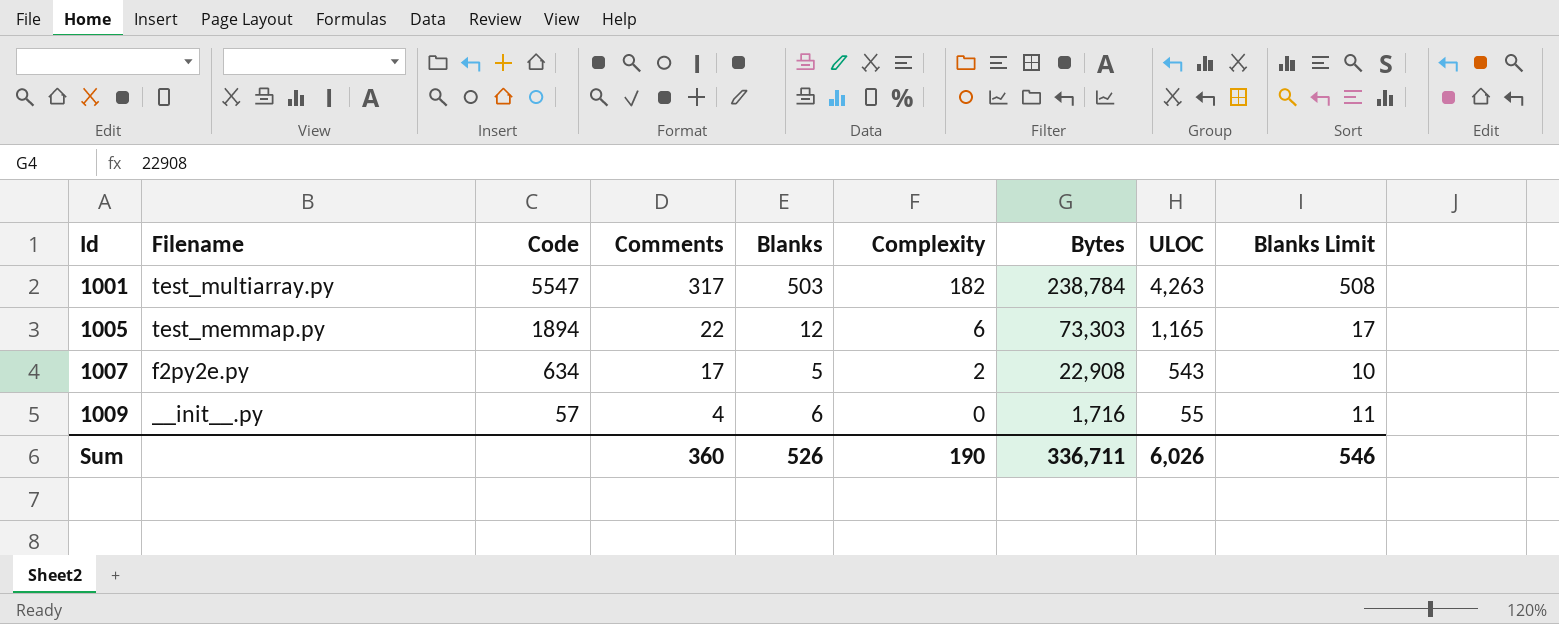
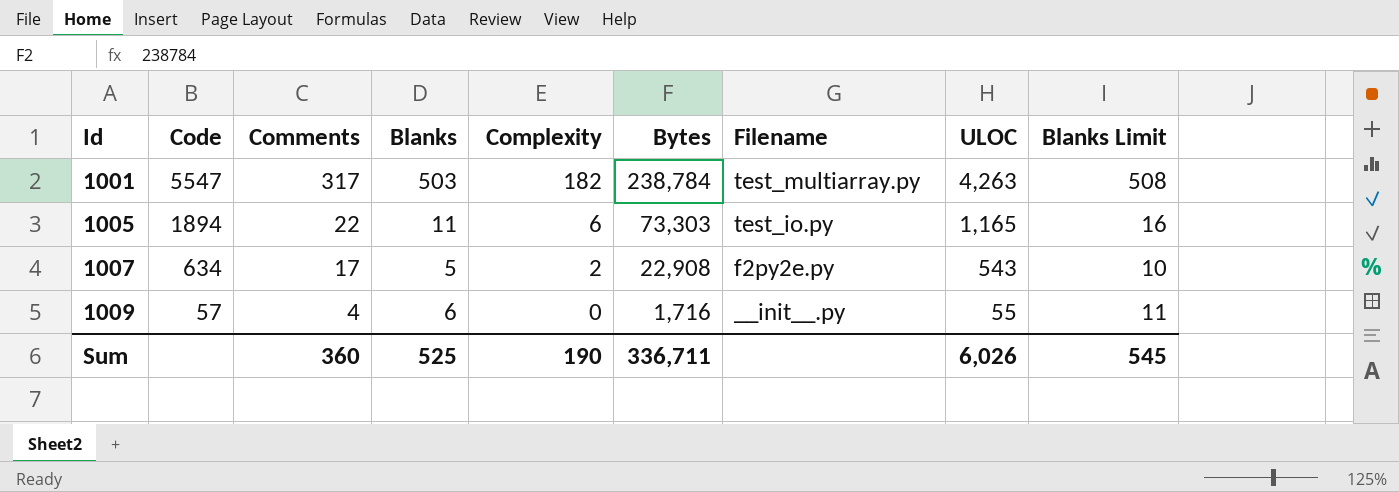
column Filename | position: 2 -> 7
1005 | Blanks: 12 -> 11
1005 | Filename: test_memmap.py -> test_io.py
1005 | Blanks Limit: 17 -> 16
Sum | Blanks: 526 -> 525
Sum | Blanks Limit: 546 -> 545

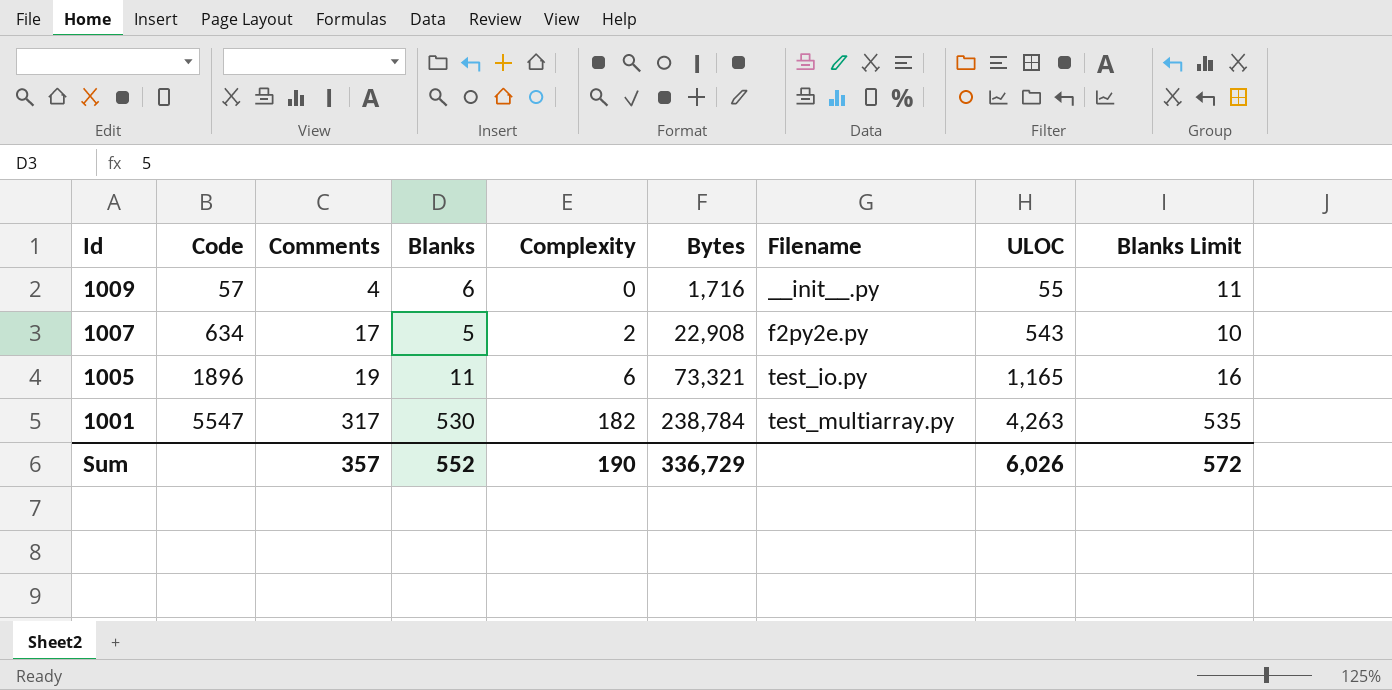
row order: Id ascending -> Id descending
1005 | Code: 1894 -> 1896
1005 | Comments: 22 -> 19
1005 | Bytes: 73,303 -> 73,321
1001 | Blanks: 503 -> 530
1001 | Blanks Limit: 508 -> 535
Sum | Comments: 360 -> 357
Sum | Blanks: 525 -> 552
Sum | Bytes: 336,711 -> 336,729
Sum | Blanks Limit: 545 -> 572

